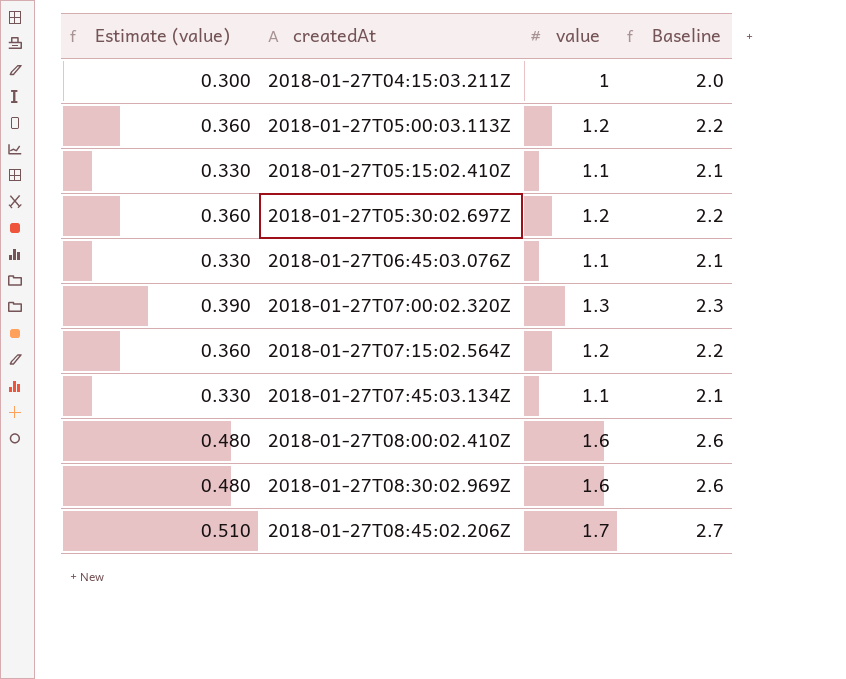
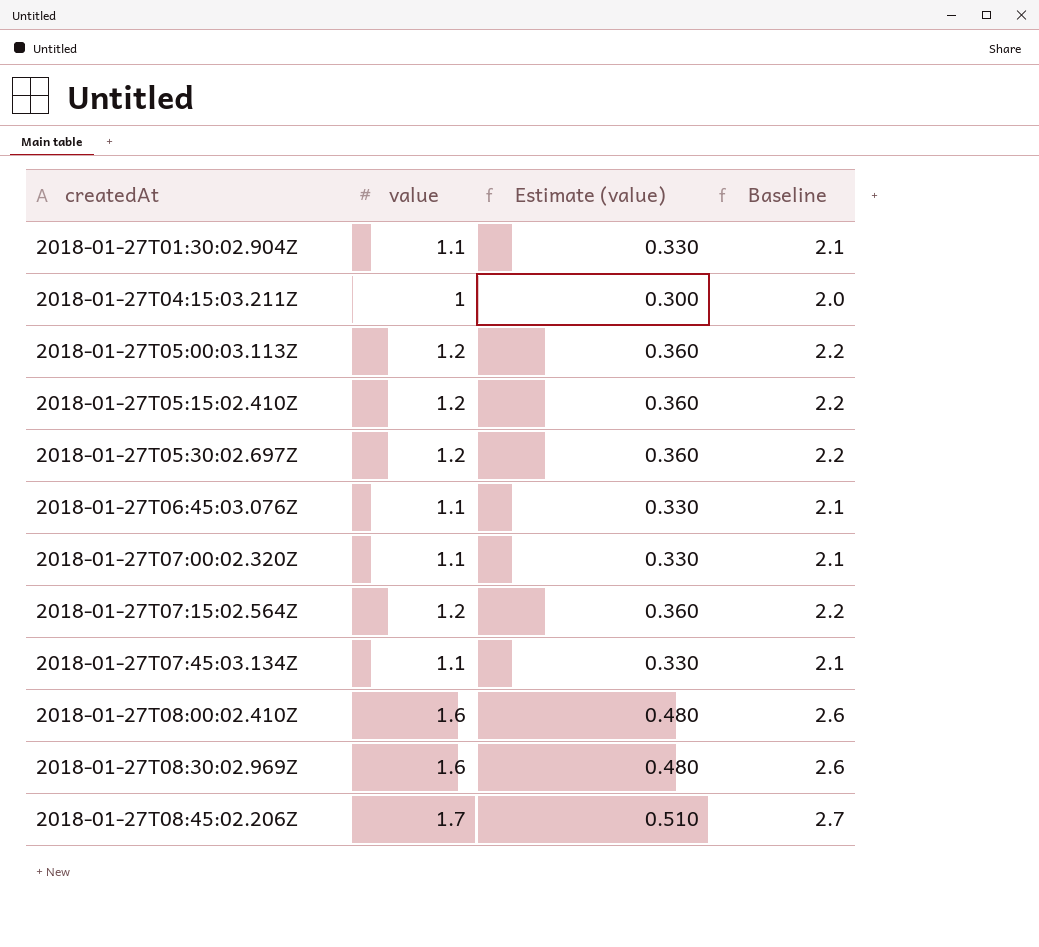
column Estimate (value) | position: 1 -> 3
row 2018-01-27T01:30:02.904Z: none -> 1.1 | 0.330 | 2.1
2018-01-27T05:15:02.410Z | value: 1.1 -> 1.2
2018-01-27T05:15:02.410Z | Estimate (value): 0.330 -> 0.360
2018-01-27T05:15:02.410Z | Baseline: 2.1 -> 2.2
2018-01-27T07:00:02.320Z | value: 1.3 -> 1.1
2018-01-27T07:00:02.320Z | Estimate (value): 0.390 -> 0.330
2018-01-27T07:00:02.320Z | Baseline: 2.3 -> 2.1

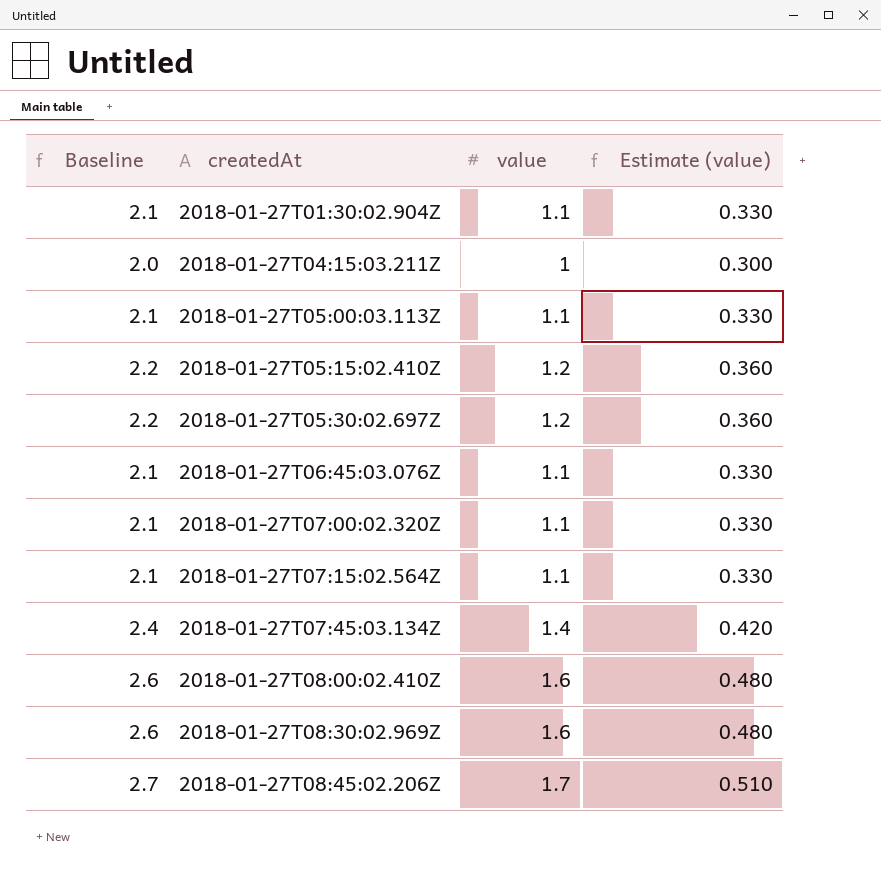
column Baseline | position: 4 -> 1
2018-01-27T05:00:03.113Z | Baseline: 2.2 -> 2.1
2018-01-27T05:00:03.113Z | value: 1.2 -> 1.1
2018-01-27T05:00:03.113Z | Estimate (value): 0.360 -> 0.330
2018-01-27T07:15:02.564Z | Baseline: 2.2 -> 2.1
2018-01-27T07:15:02.564Z | value: 1.2 -> 1.1
2018-01-27T07:15:02.564Z | Estimate (value): 0.360 -> 0.330
2018-01-27T07:45:03.134Z | Baseline: 2.1 -> 2.4
2018-01-27T07:45:03.134Z | value: 1.1 -> 1.4
2018-01-27T07:45:03.134Z | Estimate (value): 0.330 -> 0.420

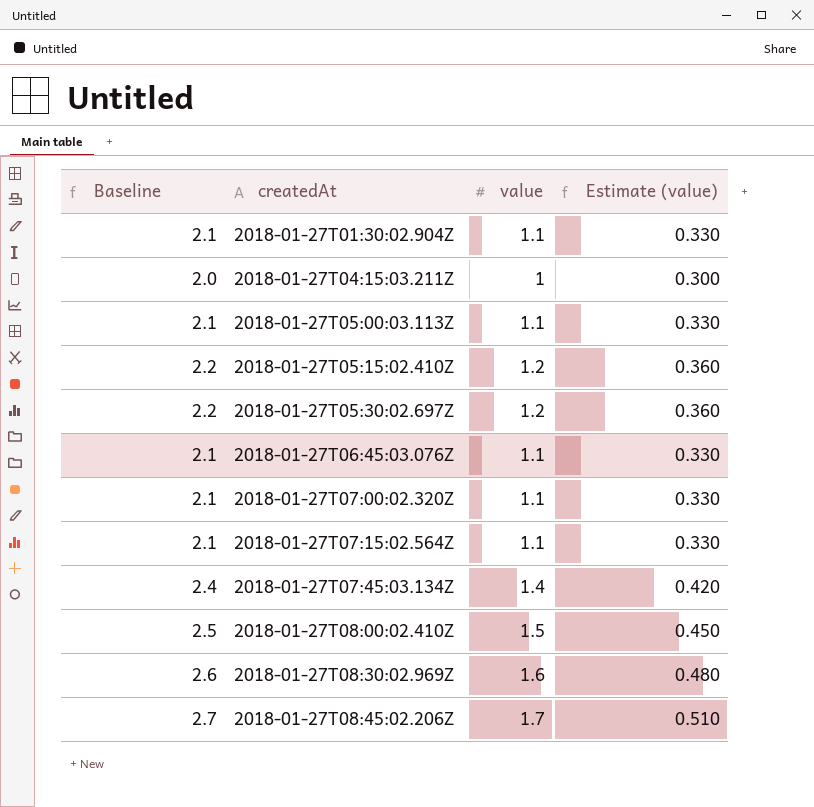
2018-01-27T08:00:02.410Z | Baseline: 2.6 -> 2.5
2018-01-27T08:00:02.410Z | value: 1.6 -> 1.5
2018-01-27T08:00:02.410Z | Estimate (value): 0.480 -> 0.450

